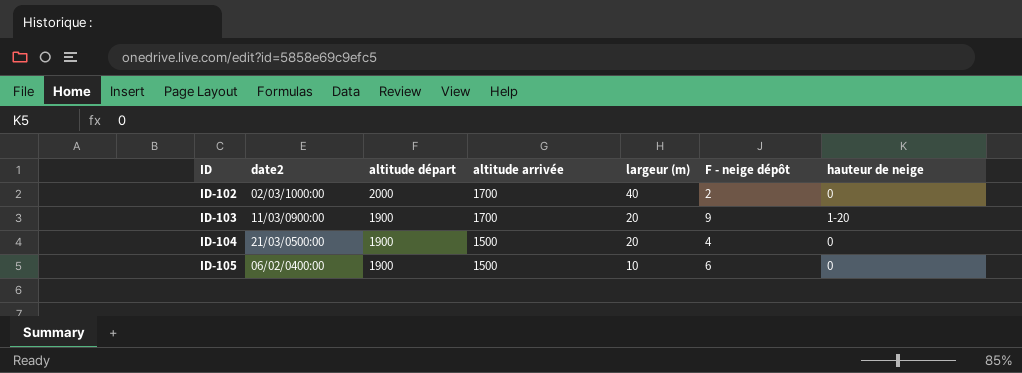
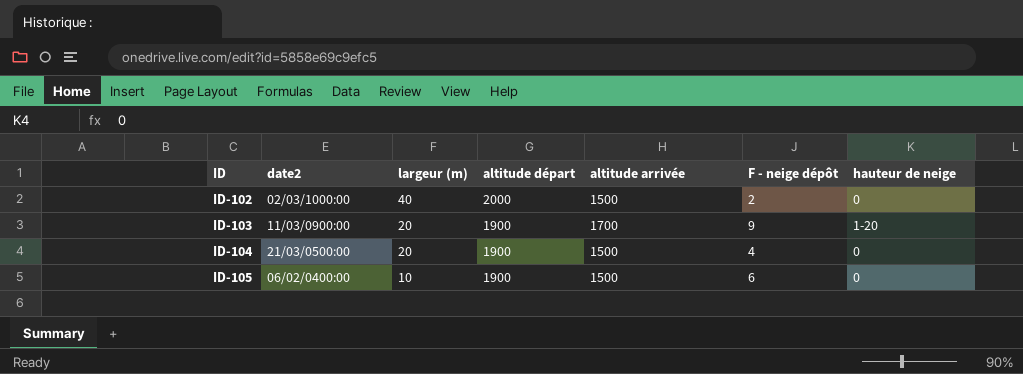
column largeur (m) | position: 5 -> 3
ID-102 | altitude arrivée: 1700 -> 1500

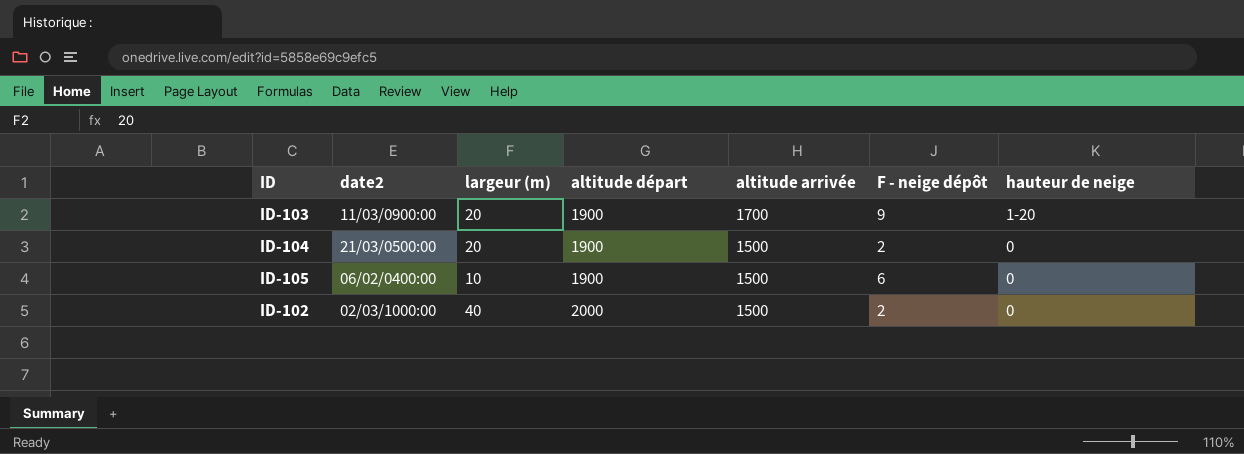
row order: ID ascending -> altitude départ ascending
ID-104 | F - neige dépôt: 4 -> 2

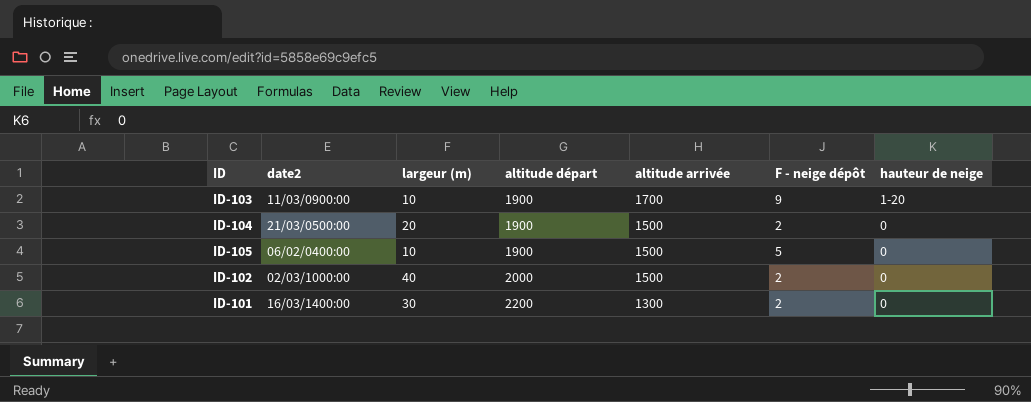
ID-103 | largeur (m): 20 -> 10
ID-105 | F - neige dépôt: 6 -> 5
row ID-101: none -> 16/03/1400:00 | 30 | 2200 | 1300 | 2 | 0

